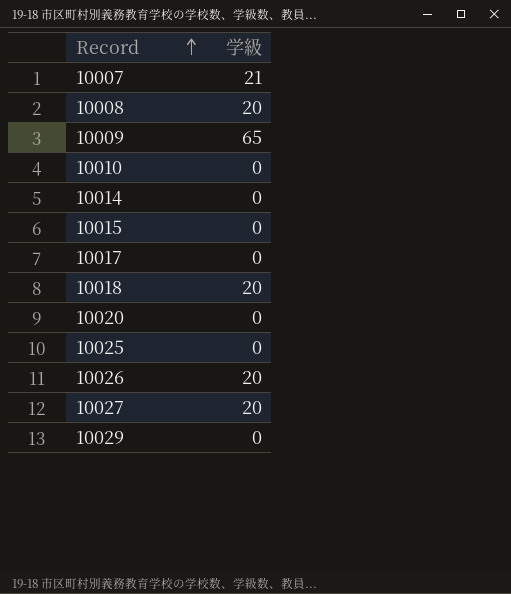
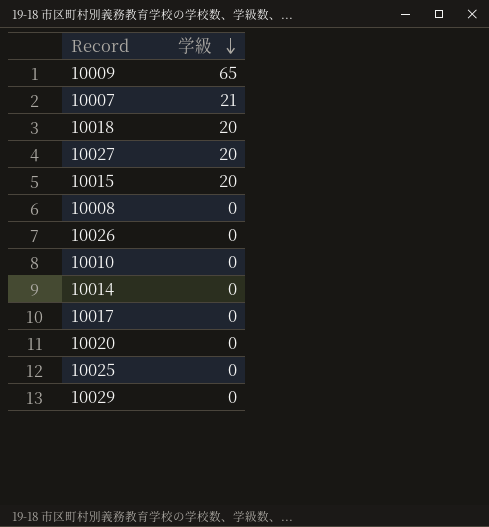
row order: Record ascending -> 学級 descending
10015 | 学級: 0 -> 20
10008 | 学級: 20 -> 0
10026 | 学級: 20 -> 0

